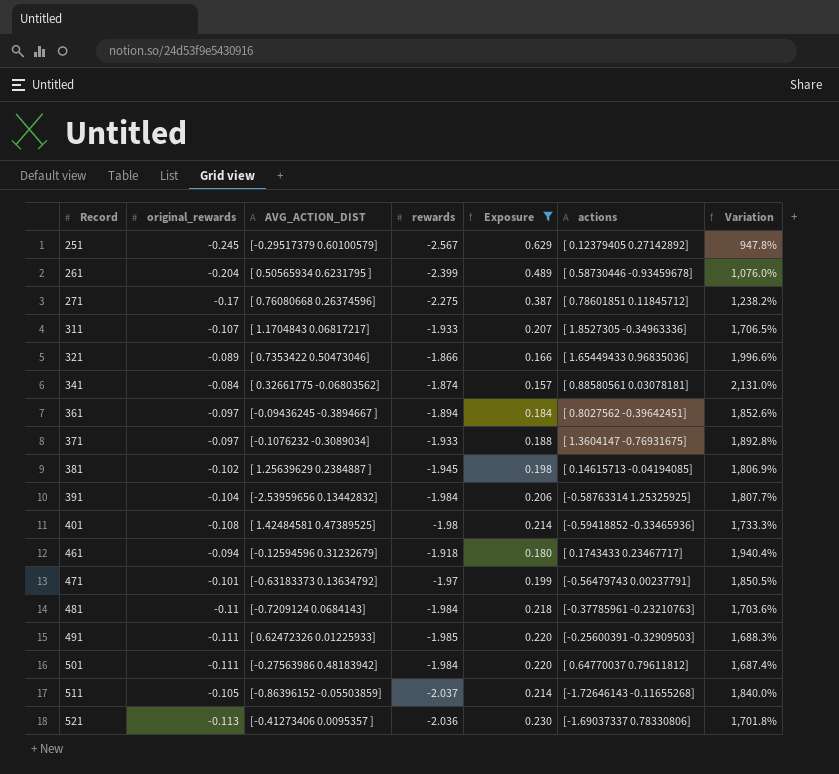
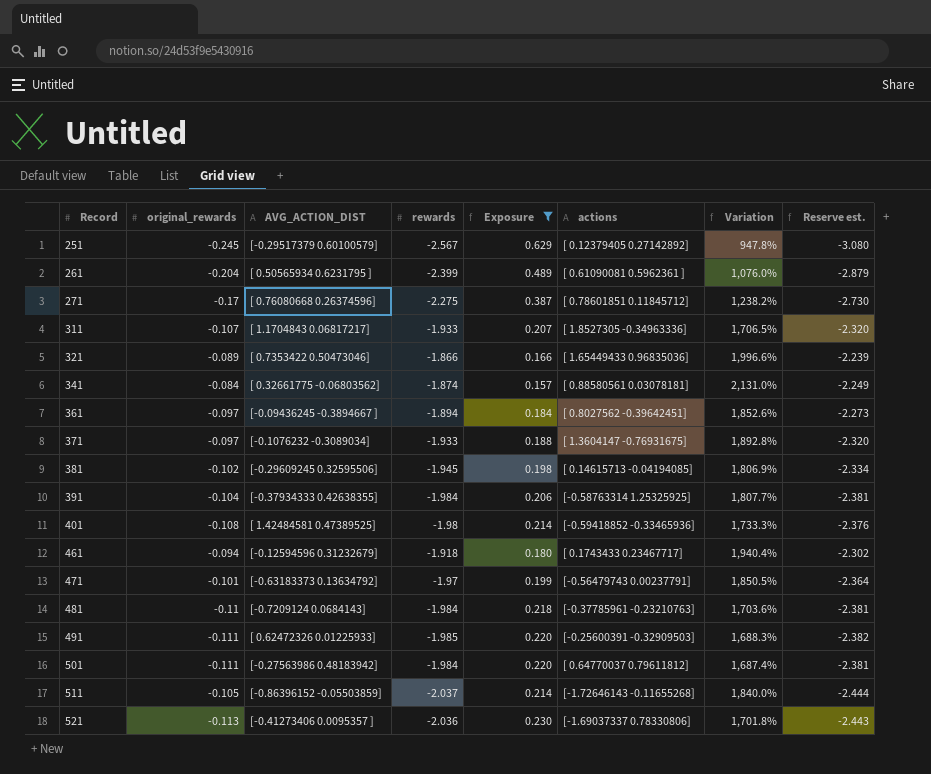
column Reserve est. | formula: none -> [rewards] * 1.2
261 | actions: [ 0.58730446 -0.93459678] -> [ 0.61090081 0.5962361 ]
381 | AVG_ACTION_DIST: [ 1.25639629 0.2384887 ] -> [-0.29609245 0.32595506]
391 | AVG_ACTION_DIST: [-2.53959656 0.13442832] -> [-0.37934333 0.42638355]

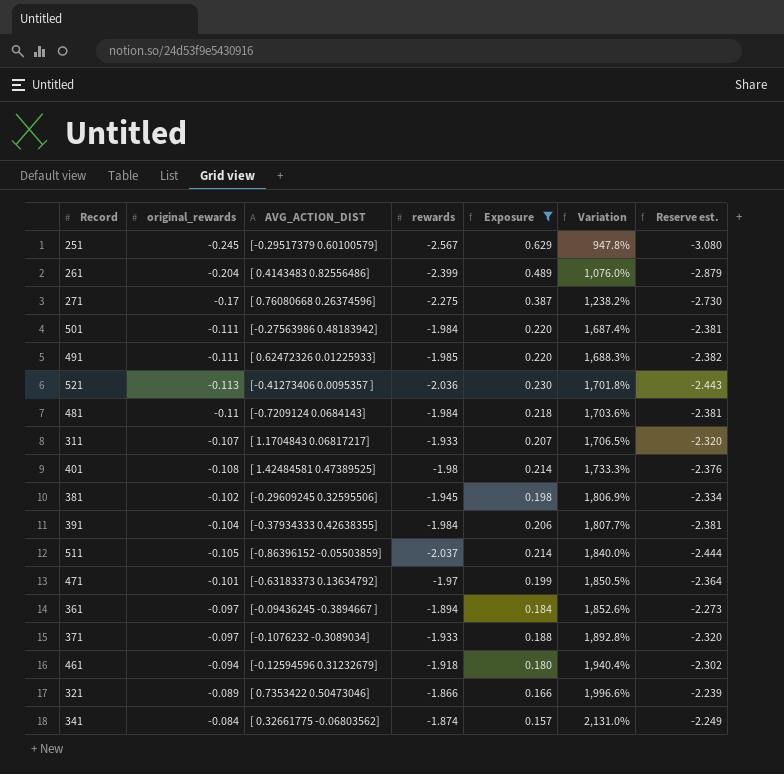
row order: Record ascending -> Variation ascending
column actions | position: 6 -> none
261 | AVG_ACTION_DIST: [ 0.50565934 0.6231795 ] -> [ 0.4143483 0.82556486]

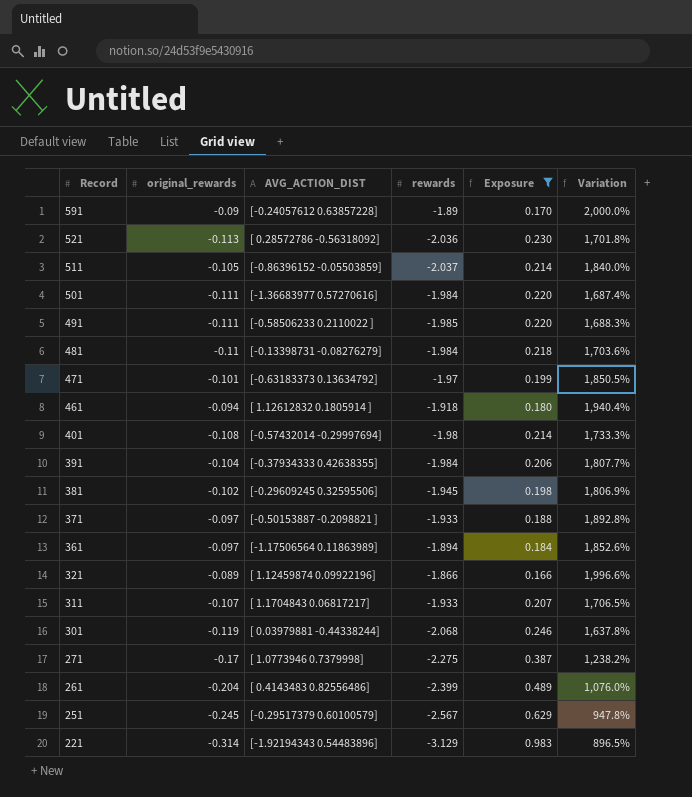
row order: Variation ascending -> Record descending
column Reserve est. | formula: [rewards] * 1.2 -> none
row 341: -0.084 | [ 0.32661775 -0.06803562] | -1.874 | 0.157 | 2,131.0% | -2.249 -> none
row 591: none -> -0.09 | [-0.24057612 0.63857228] | -1.89 | 0.170 | 2,000.0%
521 | AVG_ACTION_DIST: [-0.41273406 0.0095357 ] -> [ 0.28572786 -0.56318092]
501 | AVG_ACTION_DIST: [-0.27563986 0.48183942] -> [-1.36683977 0.57270616]
491 | AVG_ACTION_DIST: [ 0.62472326 0.01225933] -> [-0.58506233 0.2110022 ]
481 | AVG_ACTION_DIST: [-0.7209124 0.0684143] -> [-0.13398731 -0.08276279]
461 | AVG_ACTION_DIST: [-0.12594596 0.31232679] -> [ 1.12612832 0.1805914 ]
401 | AVG_ACTION_DIST: [ 1.42484581 0.47389525] -> [-0.57432014 -0.29997694]
371 | AVG_ACTION_DIST: [-0.1076232 -0.3089034] -> [-0.50153887 -0.2098821 ]
361 | AVG_ACTION_DIST: [-0.09436245 -0.3894667 ] -> [-1.17506564 0.11863989]
321 | AVG_ACTION_DIST: [ 0.7353422 0.50473046] -> [ 1.12459874 0.09922196]
row 301: none -> -0.119 | [ 0.03979881 -0.44338244] | -2.068 | 0.246 | 1,637.8%
271 | AVG_ACTION_DIST: [ 0.76080668 0.26374596] -> [ 1.0773946 0.7379998]
row 221: none -> -0.314 | [-1.92194343 0.54483896] | -3.129 | 0.983 | 896.5%

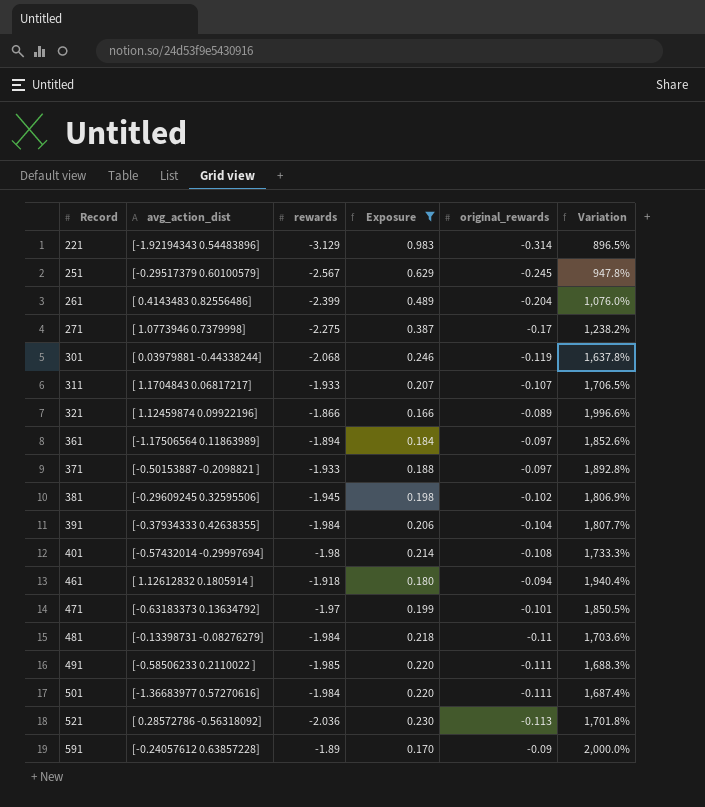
row order: Record descending -> Record ascending
column name: AVG_ACTION_DIST -> avg_action_dist
column original_rewards | position: 2 -> 5
row 511: -0.105 | [-0.86396152 -0.05503859] | -2.037 | 0.214 | 1,840.0% -> none

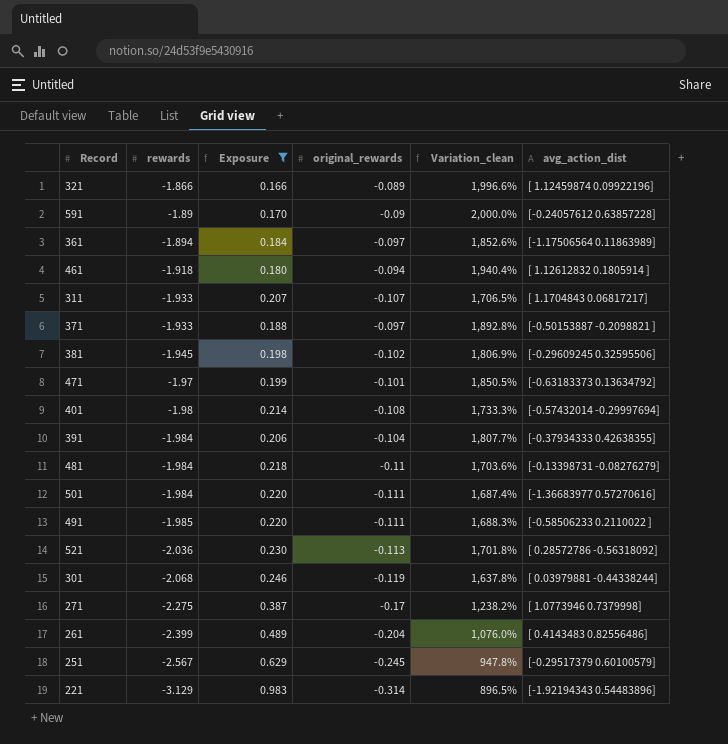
row order: Record ascending -> rewards descending
column name: Variation -> Variation_clean
column avg_action_dist | position: 2 -> 6

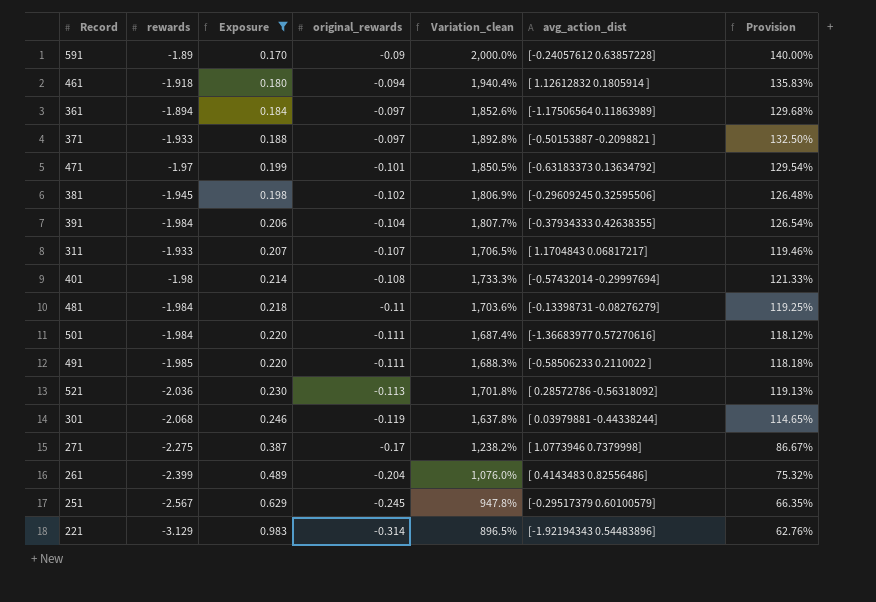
row order: rewards descending -> original_rewards descending
column Provision | formula: none -> [Variation_clean] * 0.07
row 321: -1.866 | 0.166 | -0.089 | 1,996.6% | [ 1.12459874 0.09922196] -> none

